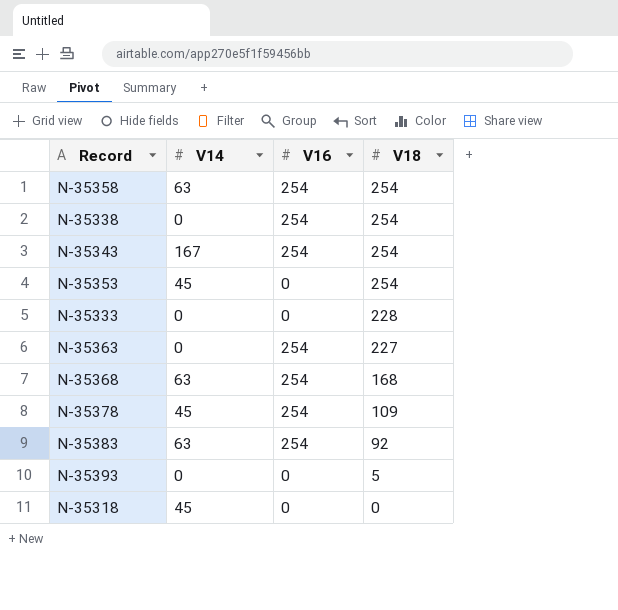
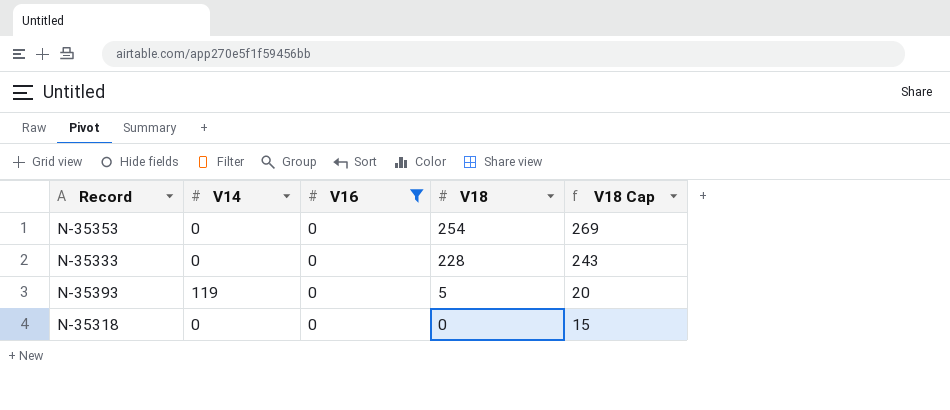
filter: none -> V16 = 0
column V18 Cap | formula: none -> [V18] + 15
N-35353 | V14: 45 -> 0
N-35393 | V14: 0 -> 119
N-35318 | V14: 45 -> 0

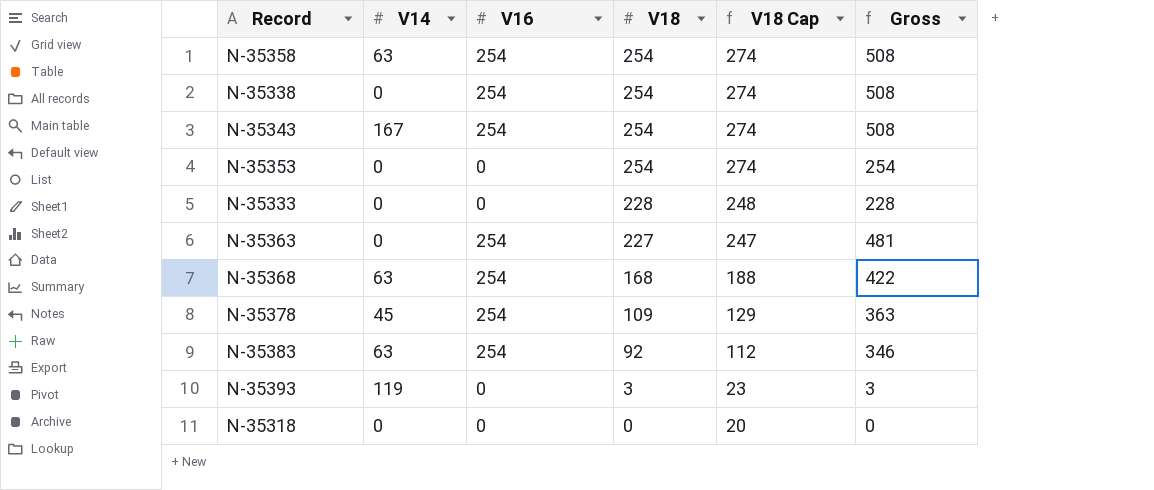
filter: V16 = 0 -> none
column V18 Cap | formula: [V18] + 15 -> [V18] + 20
column Gross | formula: none -> [V16] + [V18]
N-35393 | V18: 5 -> 3

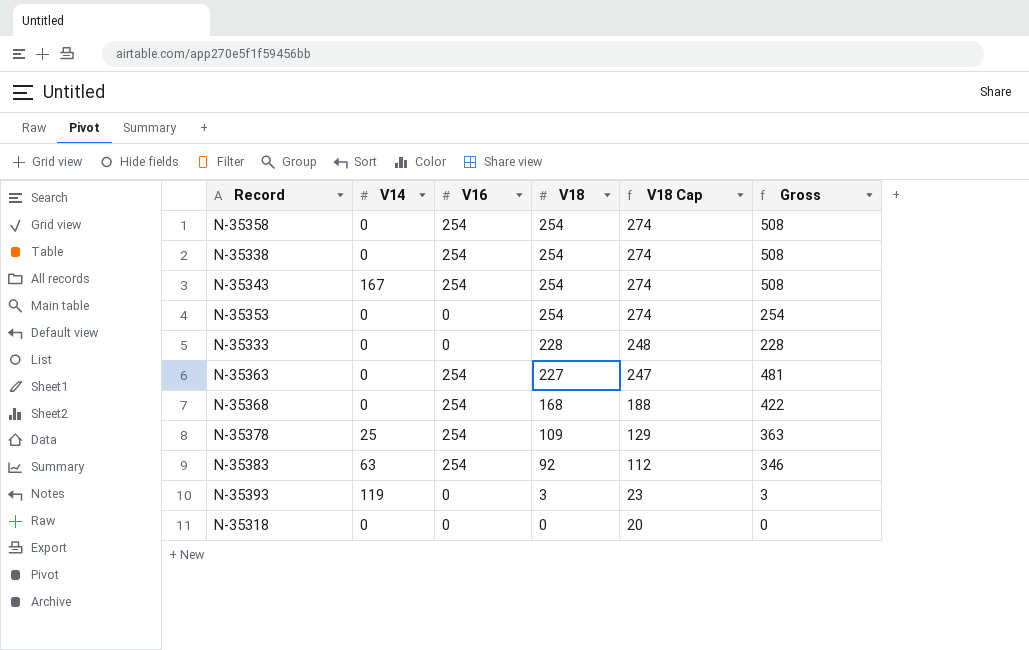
N-35358 | V14: 63 -> 0
N-35368 | V14: 63 -> 0
N-35378 | V14: 45 -> 25

